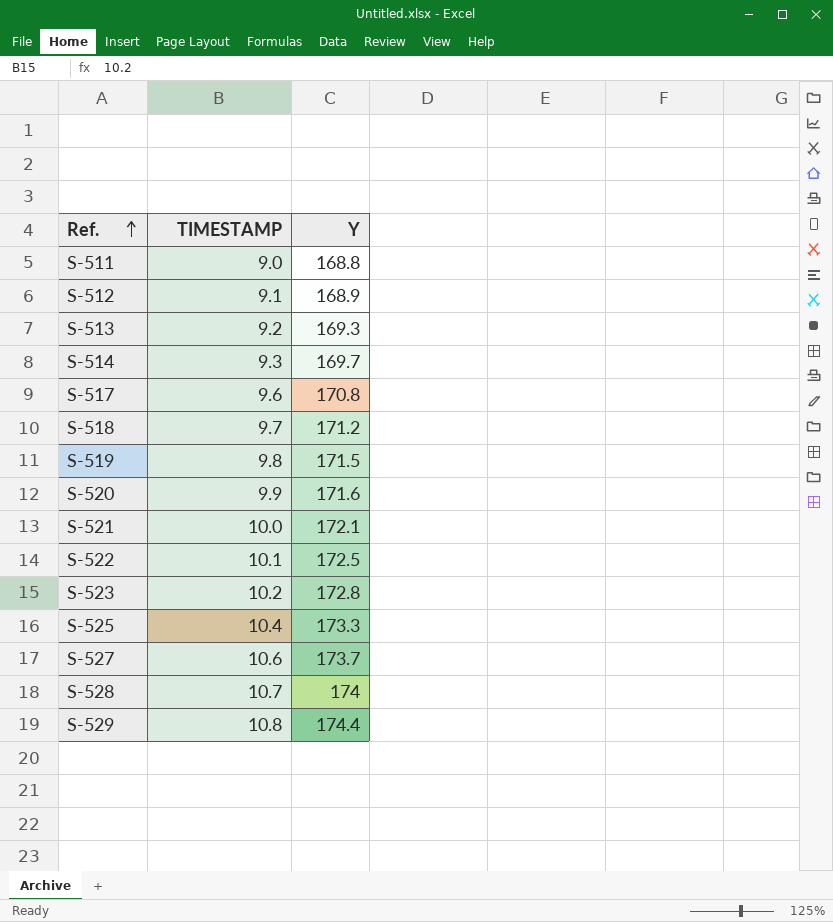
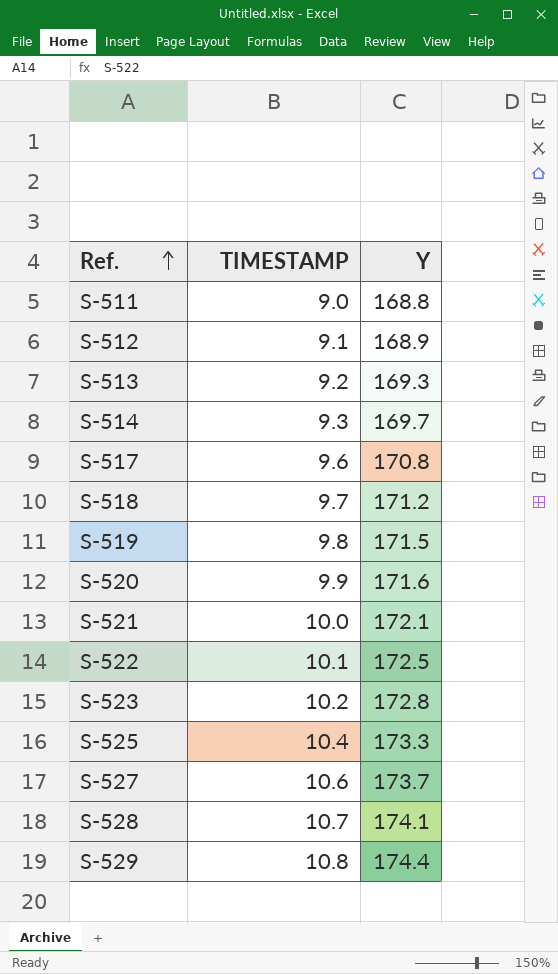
S-528 | Y: 174 -> 174.1

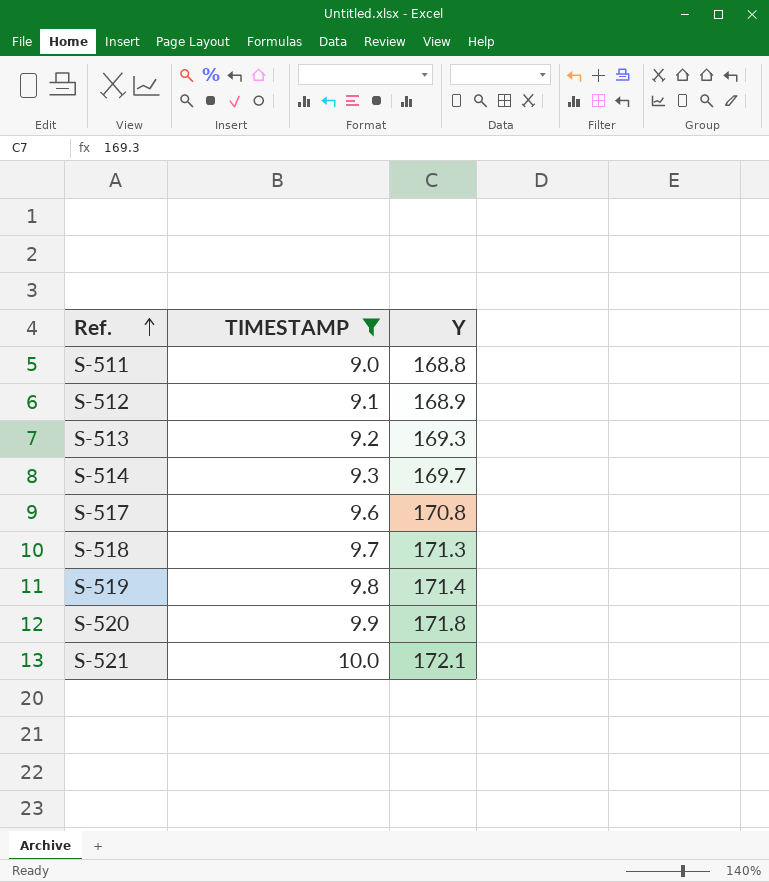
filter: none -> TIMESTAMP <= 10.0
S-518 | Y: 171.2 -> 171.3
S-519 | Y: 171.5 -> 171.4
S-520 | Y: 171.6 -> 171.8

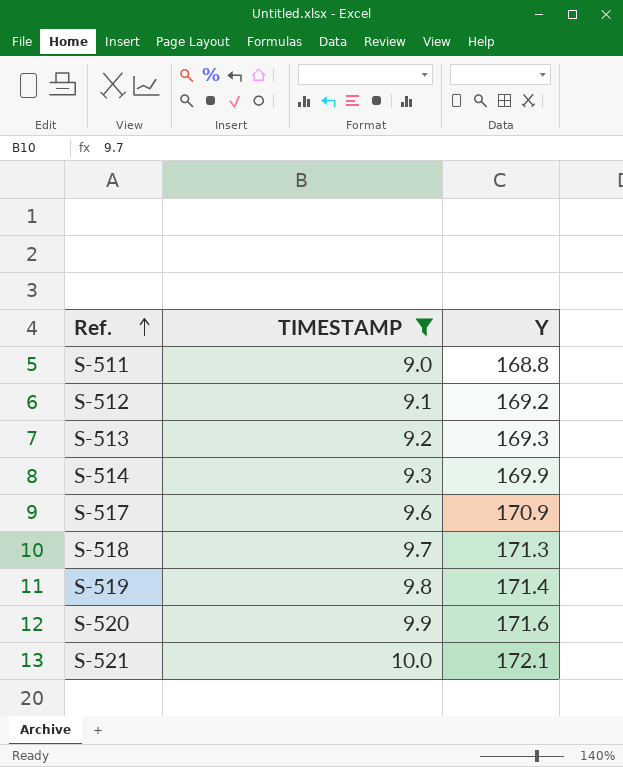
S-512 | Y: 168.9 -> 169.2
S-514 | Y: 169.7 -> 169.9
S-517 | Y: 170.8 -> 170.9
S-520 | Y: 171.8 -> 171.6

